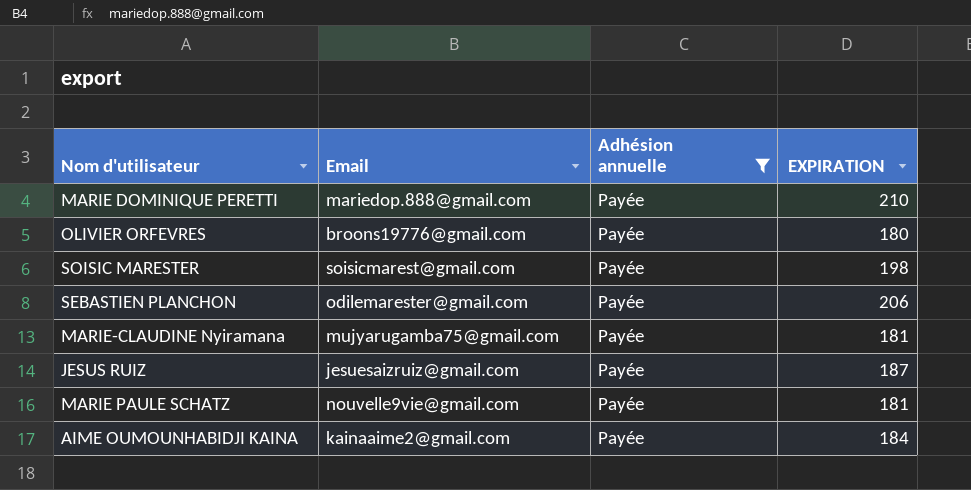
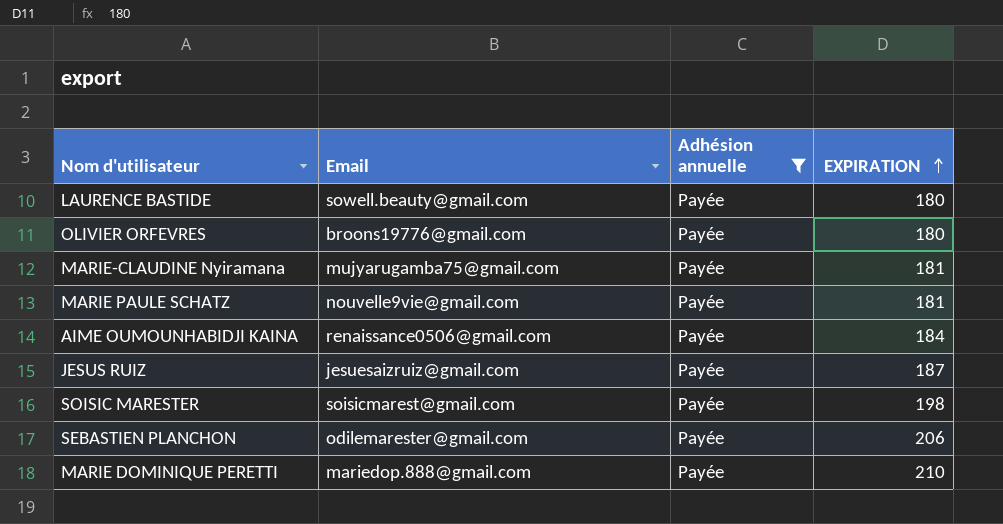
row order: none -> EXPIRATION ascending
row LAURENCE BASTIDE: none -> sowell.beauty@gmail.com | Payée | 180
AIME OUMOUNHABIDJI KAINA | Email: kainaaime2@gmail.com -> renaissance0506@gmail.com

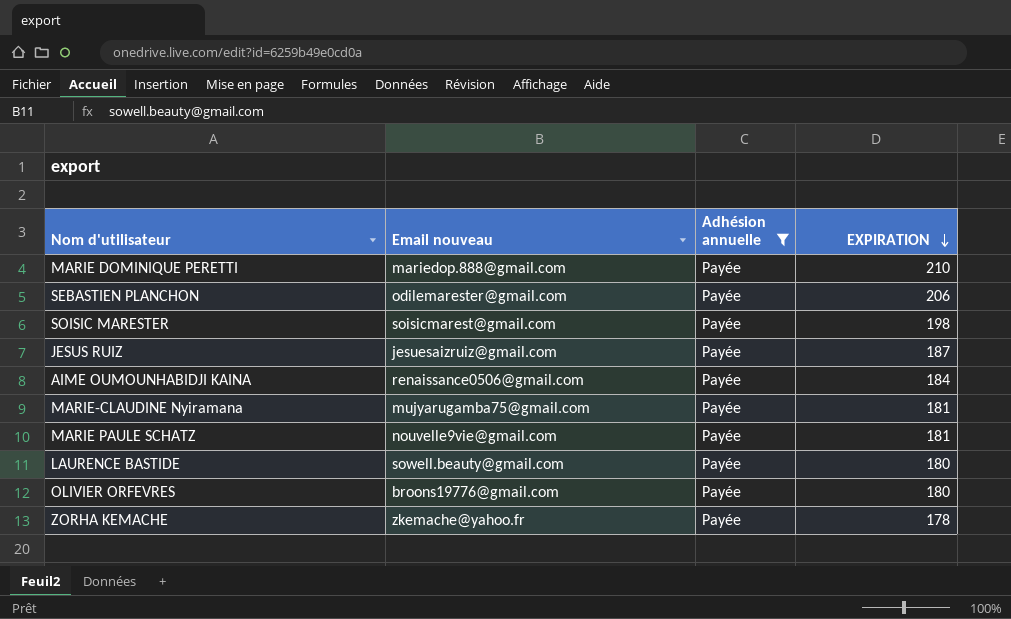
row order: EXPIRATION ascending -> EXPIRATION descending
column name: Email -> Email nouveau
row ZORHA KEMACHE: none -> zkemache@yahoo.fr | Payée | 178

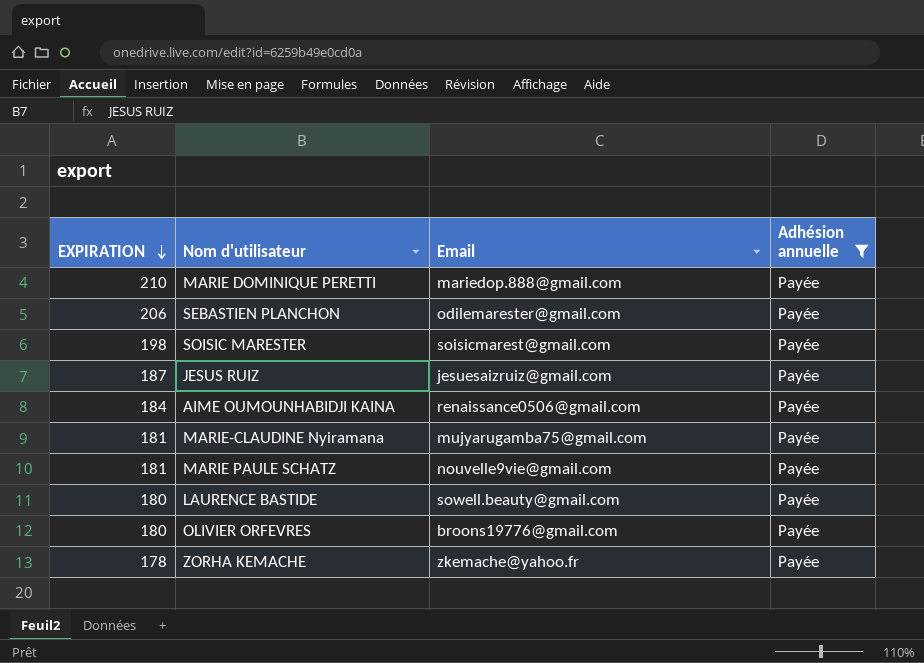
column EXPIRATION | position: 4 -> 1
column name: Email nouveau -> Email

